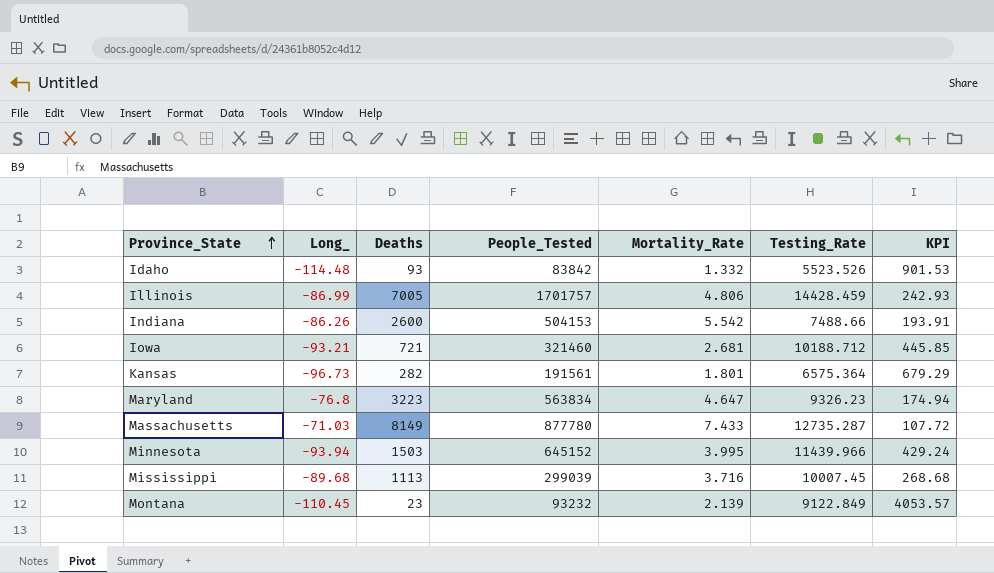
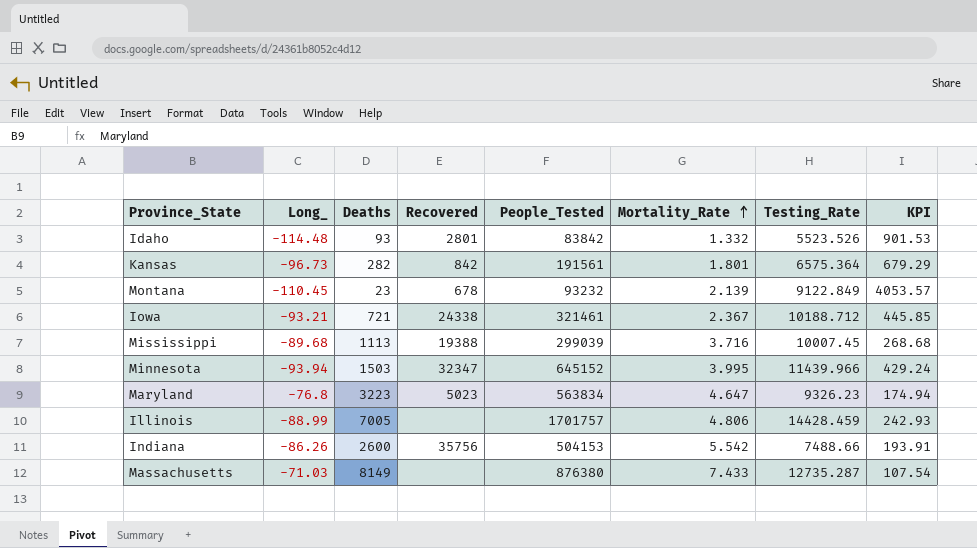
row order: Province_State ascending -> Mortality_Rate ascending
column Recovered | position: none -> 4
Iowa | People_Tested: 321460 -> 321461
Iowa | Mortality_Rate: 2.681 -> 2.367
Illinois | Long_: -86.99 -> -88.99
Massachusetts | People_Tested: 877780 -> 876380
Massachusetts | KPI: 107.72 -> 107.54

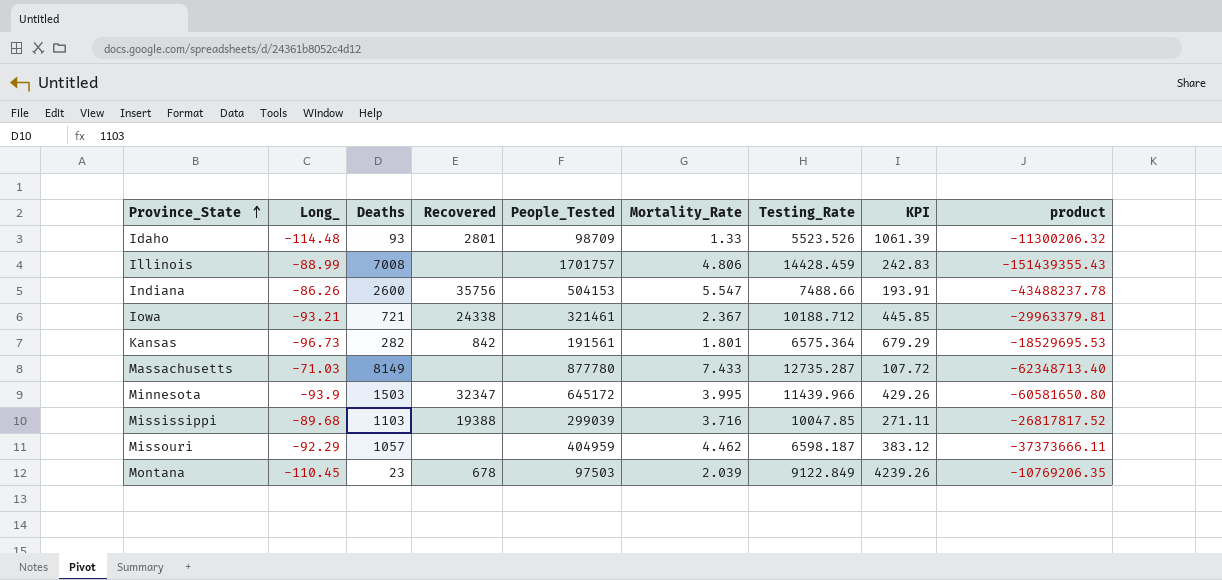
row order: Mortality_Rate ascending -> Province_State ascending
column product | formula: none -> [Long_] * [People_Tested]
row Maryland: -76.8 | 3223 | 5023 | 563834 | 4.647 | 9326.23 | 174.94 -> none
Idaho | People_Tested: 83842 -> 98709
Idaho | Mortality_Rate: 1.332 -> 1.33
Idaho | KPI: 901.53 -> 1061.39
Illinois | Deaths: 7005 -> 7008
Illinois | KPI: 242.93 -> 242.83
Indiana | Mortality_Rate: 5.542 -> 5.547
Massachusetts | People_Tested: 876380 -> 877780
Massachusetts | KPI: 107.54 -> 107.72
Minnesota | Long_: -93.94 -> -93.9
Minnesota | People_Tested: 645152 -> 645172
Minnesota | KPI: 429.24 -> 429.26
Mississippi | Deaths: 1113 -> 1103
Mississippi | Testing_Rate: 10007.45 -> 10047.85
Mississippi | KPI: 268.68 -> 271.11
row Missouri: none -> -92.29 | 1057 | none | 404959 | 4.462 | 6598.187 | 383.12 | -37373666.11
Montana | People_Tested: 93232 -> 97503
Montana | Mortality_Rate: 2.139 -> 2.039
Montana | KPI: 4053.57 -> 4239.26

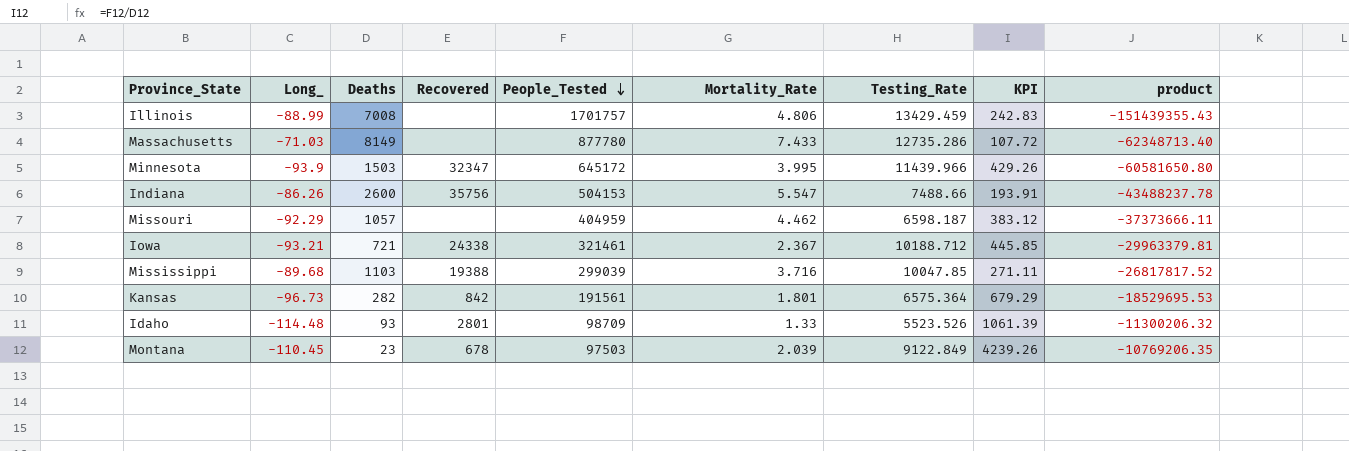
row order: Province_State ascending -> People_Tested descending
Illinois | Testing_Rate: 14428.459 -> 13429.459
Massachusetts | Testing_Rate: 12735.287 -> 12735.286

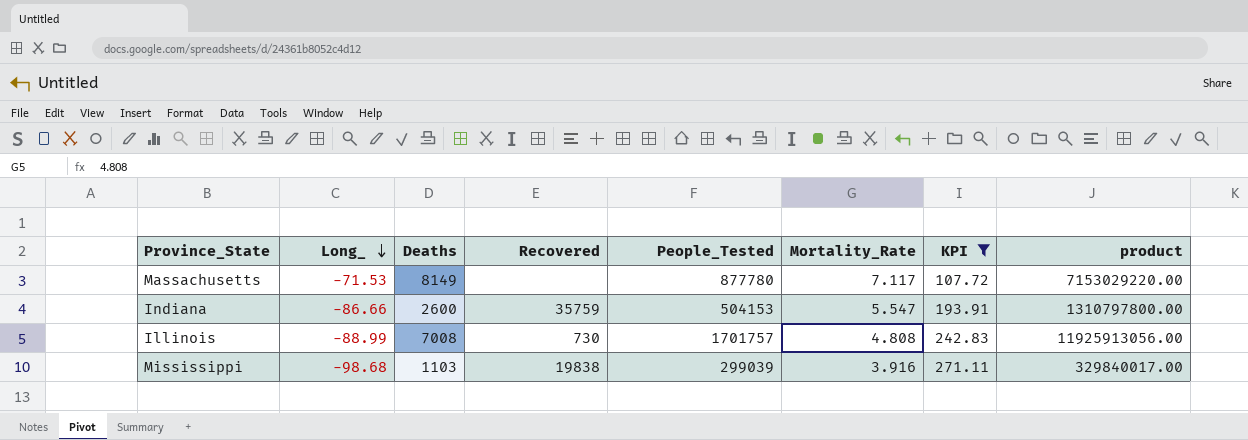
filter: none -> KPI <= 271.11
row order: People_Tested descending -> Long_ descending
column Testing_Rate | position: 7 -> none
column product | formula: [Long_] * [People_Tested] -> [Deaths] * [People_Tested]
Massachusetts | Long_: -71.03 -> -71.53
Massachusetts | Mortality_Rate: 7.433 -> 7.117
Indiana | Long_: -86.26 -> -86.66
Indiana | Recovered: 35756 -> 35759
Illinois | Recovered: none -> 730
Illinois | Mortality_Rate: 4.806 -> 4.808
Mississippi | Long_: -89.68 -> -98.68
Mississippi | Recovered: 19388 -> 19838
Mississippi | Mortality_Rate: 3.716 -> 3.916

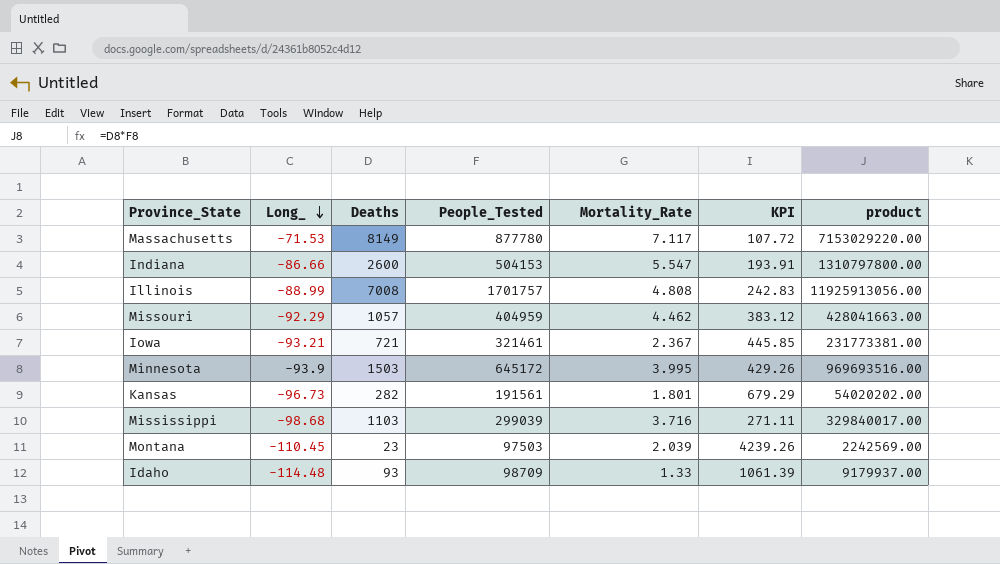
filter: KPI <= 271.11 -> none
column Recovered | position: 4 -> none
Mississippi | Mortality_Rate: 3.916 -> 3.716

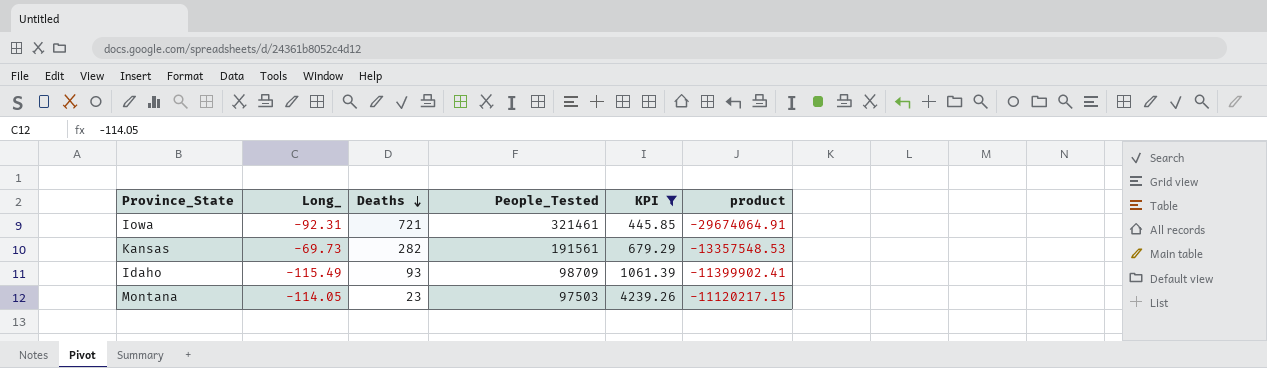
filter: none -> KPI >= 445.85
row order: Long_ descending -> Deaths descending
column Mortality_Rate | position: 5 -> none
column product | formula: [Deaths] * [People_Tested] -> [Long_] * [People_Tested]
Iowa | Long_: -93.21 -> -92.31
Kansas | Long_: -96.73 -> -69.73
Idaho | Long_: -114.48 -> -115.49
Montana | Long_: -110.45 -> -114.05

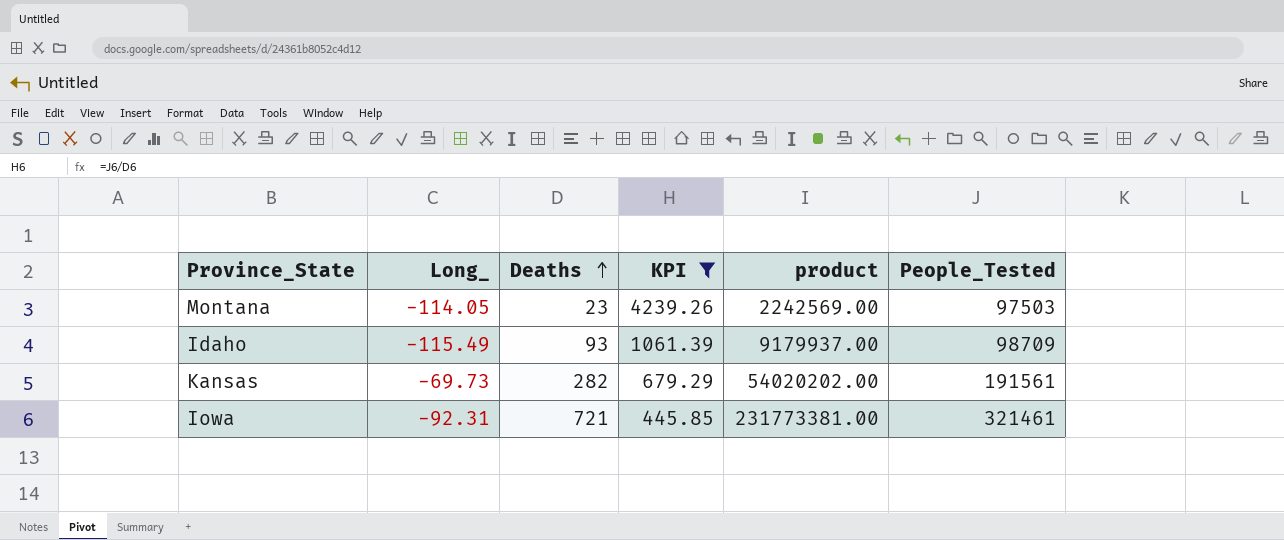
row order: Deaths descending -> Deaths ascending
column product | formula: [Long_] * [People_Tested] -> [Deaths] * [People_Tested]
column People_Tested | position: 4 -> 6

